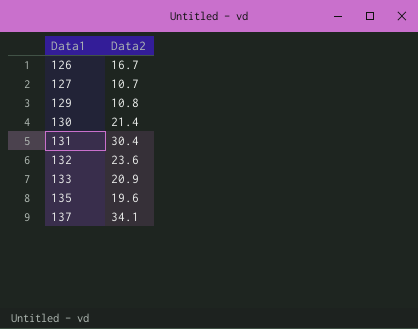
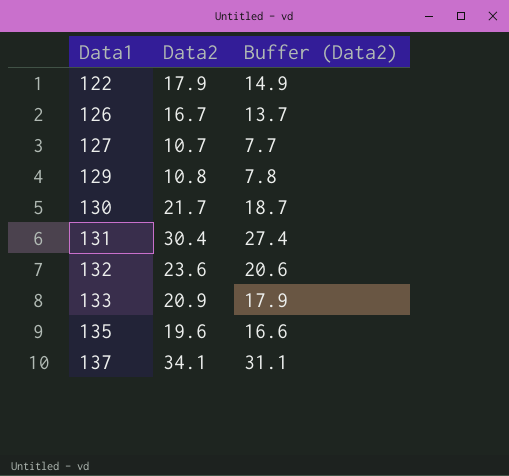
column Buffer (Data2) | formula: none -> [Data2] - 3
row 122: none -> 17.9 | 14.9
130 | Data2: 21.4 -> 21.7

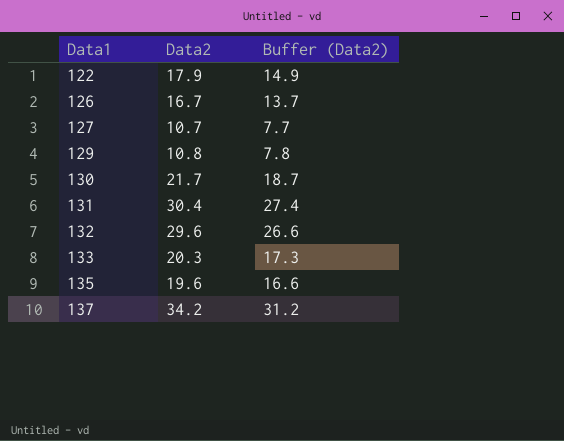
132 | Data2: 23.6 -> 29.6
132 | Buffer (Data2): 20.6 -> 26.6
133 | Data2: 20.9 -> 20.3
133 | Buffer (Data2): 17.9 -> 17.3
137 | Data2: 34.1 -> 34.2
137 | Buffer (Data2): 31.1 -> 31.2

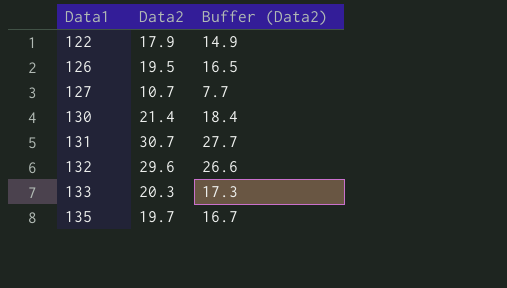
row 129: 10.8 | 7.8 -> none
row 137: 34.2 | 31.2 -> none
126 | Data2: 16.7 -> 19.5
126 | Buffer (Data2): 13.7 -> 16.5
130 | Data2: 21.7 -> 21.4
130 | Buffer (Data2): 18.7 -> 18.4
131 | Data2: 30.4 -> 30.7
131 | Buffer (Data2): 27.4 -> 27.7
135 | Data2: 19.6 -> 19.7
135 | Buffer (Data2): 16.6 -> 16.7

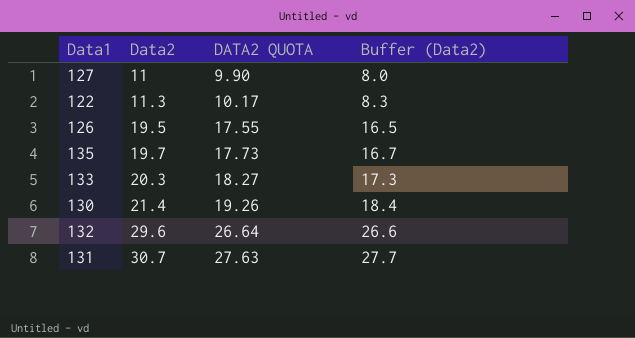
row order: Data1 ascending -> Data2 ascending
column DATA2 QUOTA | formula: none -> [Data2] * 0.9
127 | Data2: 10.7 -> 11
127 | Buffer (Data2): 7.7 -> 8.0
122 | Data2: 17.9 -> 11.3
122 | Buffer (Data2): 14.9 -> 8.3

